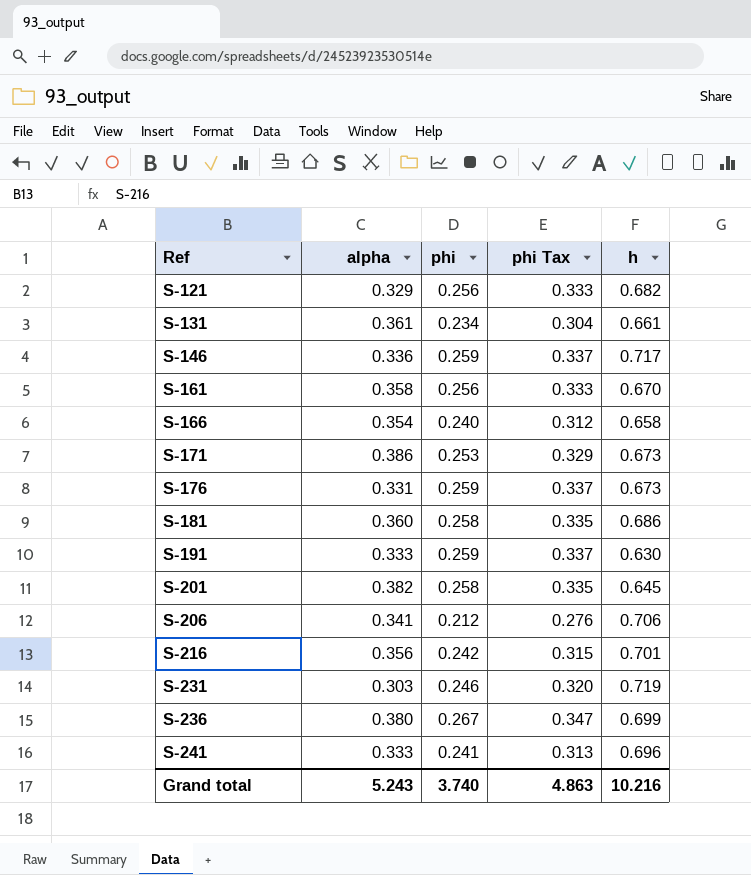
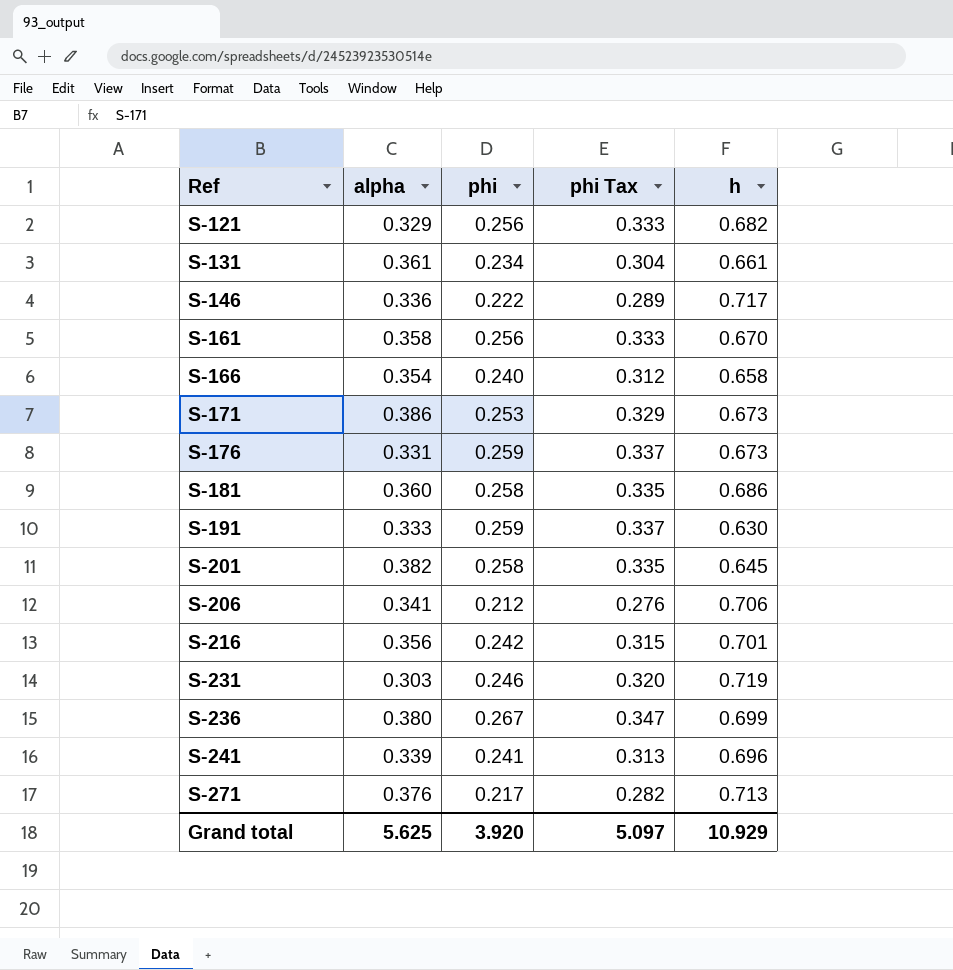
S-146 | phi: 0.259 -> 0.222
S-146 | phi Tax: 0.337 -> 0.289
S-241 | alpha: 0.333 -> 0.339
row S-271: none -> 0.376 | 0.217 | 0.282 | 0.713
Grand total | alpha: 5.243 -> 5.625
Grand total | phi: 3.740 -> 3.920
Grand total | phi Tax: 4.863 -> 5.097
Grand total | h: 10.216 -> 10.929

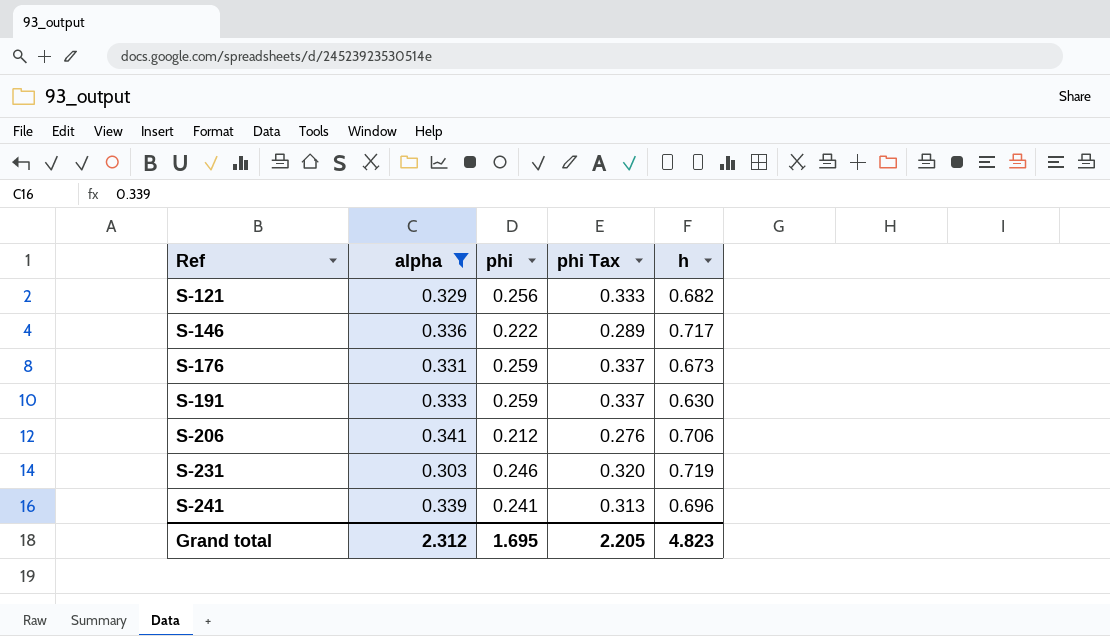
filter: none -> alpha <= 0.341
Grand total | alpha: 5.625 -> 2.312
Grand total | phi: 3.920 -> 1.695
Grand total | phi Tax: 5.097 -> 2.205
Grand total | h: 10.929 -> 4.823

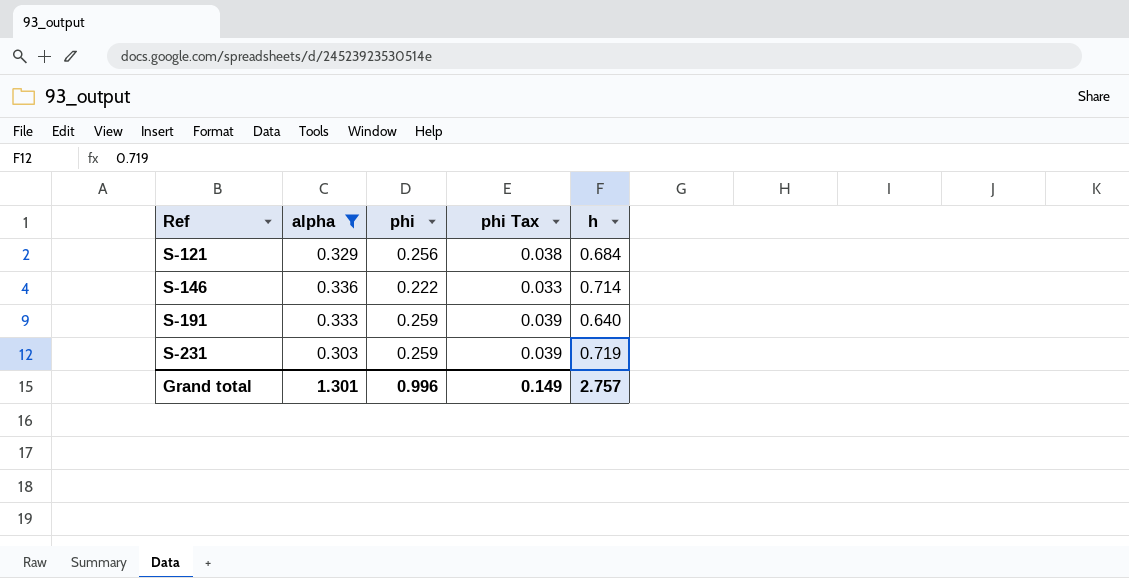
column phi Tax | formula: [phi] * 1.3 -> [phi] * 0.15
row S-176: 0.331 | 0.259 | 0.337 | 0.673 -> none
row S-206: 0.341 | 0.212 | 0.276 | 0.706 -> none
row S-241: 0.339 | 0.241 | 0.313 | 0.696 -> none
S-121 | h: 0.682 -> 0.684
S-146 | h: 0.717 -> 0.714
S-191 | h: 0.630 -> 0.640
S-231 | phi: 0.246 -> 0.259
Grand total | alpha: 2.312 -> 1.301
Grand total | phi: 1.695 -> 0.996
Grand total | phi Tax: 2.205 -> 0.149
Grand total | h: 4.823 -> 2.757

